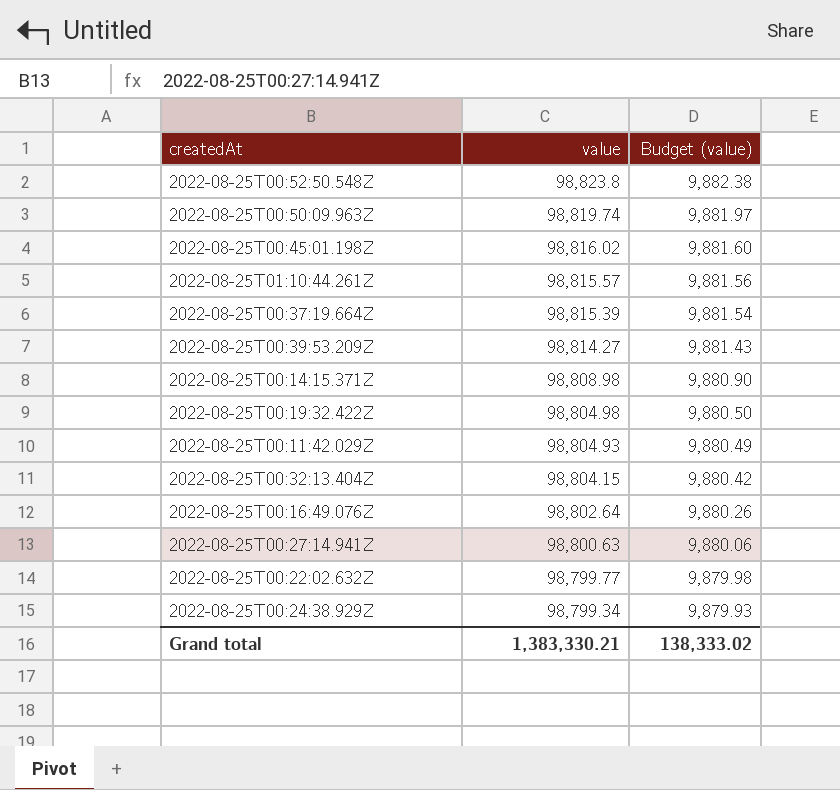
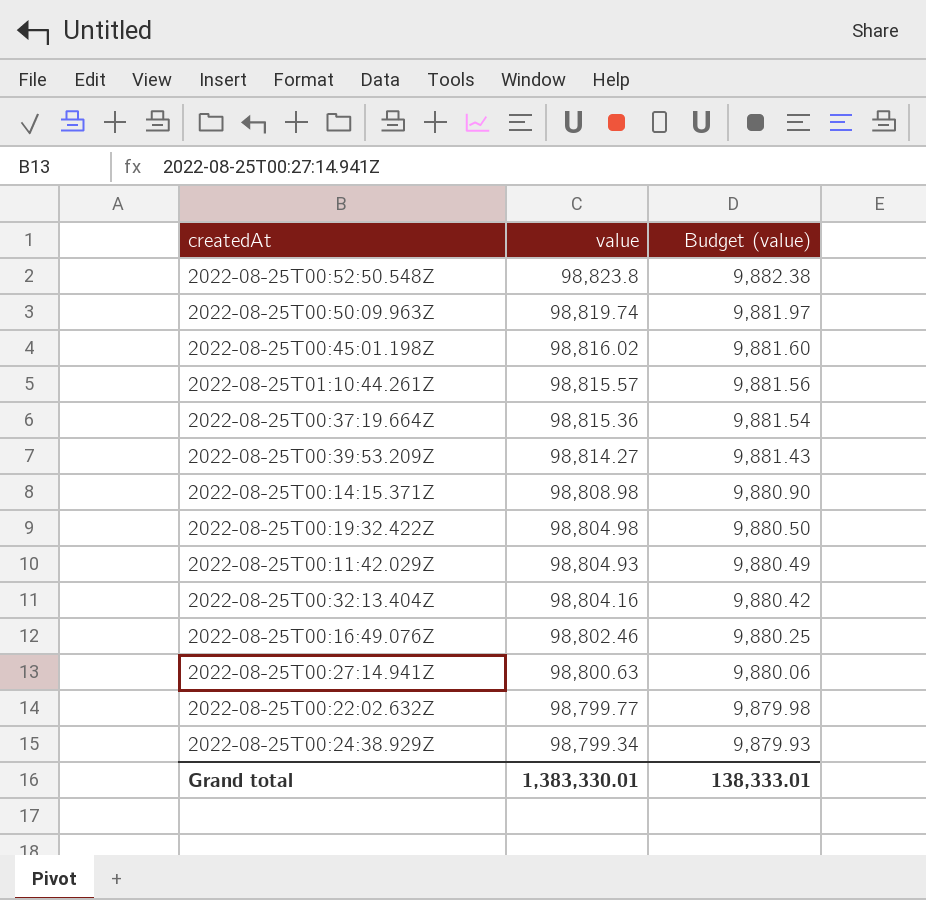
2022-08-25T00:37:19.664Z | value: 98,815.39 -> 98,815.36
2022-08-25T00:32:13.404Z | value: 98,804.15 -> 98,804.16
2022-08-25T00:16:49.076Z | value: 98,802.64 -> 98,802.46
2022-08-25T00:16:49.076Z | Budget (value): 9,880.26 -> 9,880.25
Grand total | value: 1,383,330.21 -> 1,383,330.01
Grand total | Budget (value): 138,333.02 -> 138,333.01

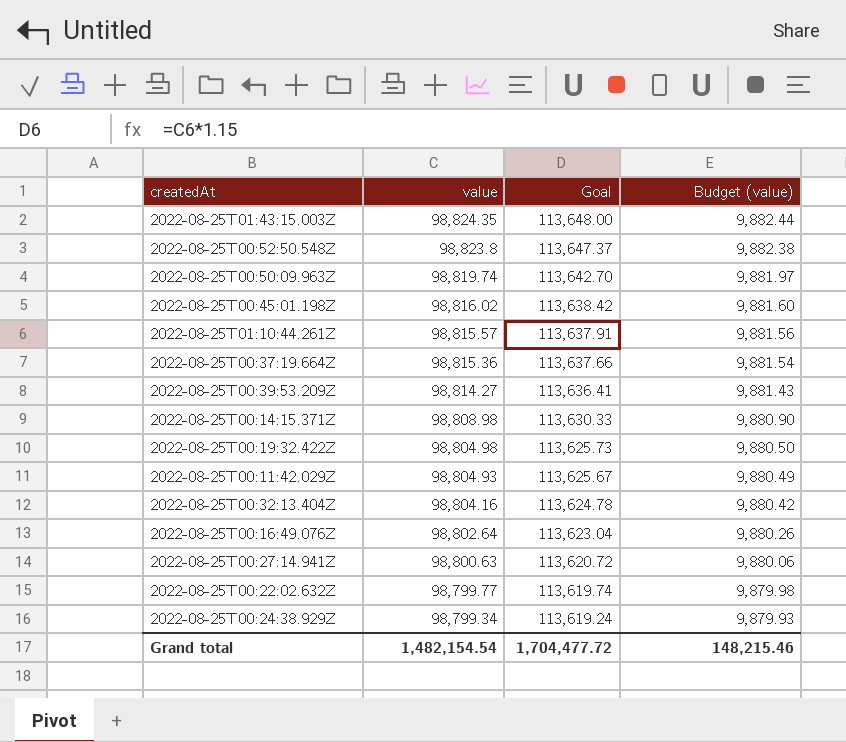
column Goal | formula: none -> [value] * 1.15
row 2022-08-25T01:43:15.003Z: none -> 98,824.35 | 113,648.00 | 9,882.44
2022-08-25T00:16:49.076Z | value: 98,802.46 -> 98,802.64
2022-08-25T00:16:49.076Z | Budget (value): 9,880.25 -> 9,880.26
Grand total | value: 1,383,330.01 -> 1,482,154.54
Grand total | Budget (value): 138,333.01 -> 148,215.46

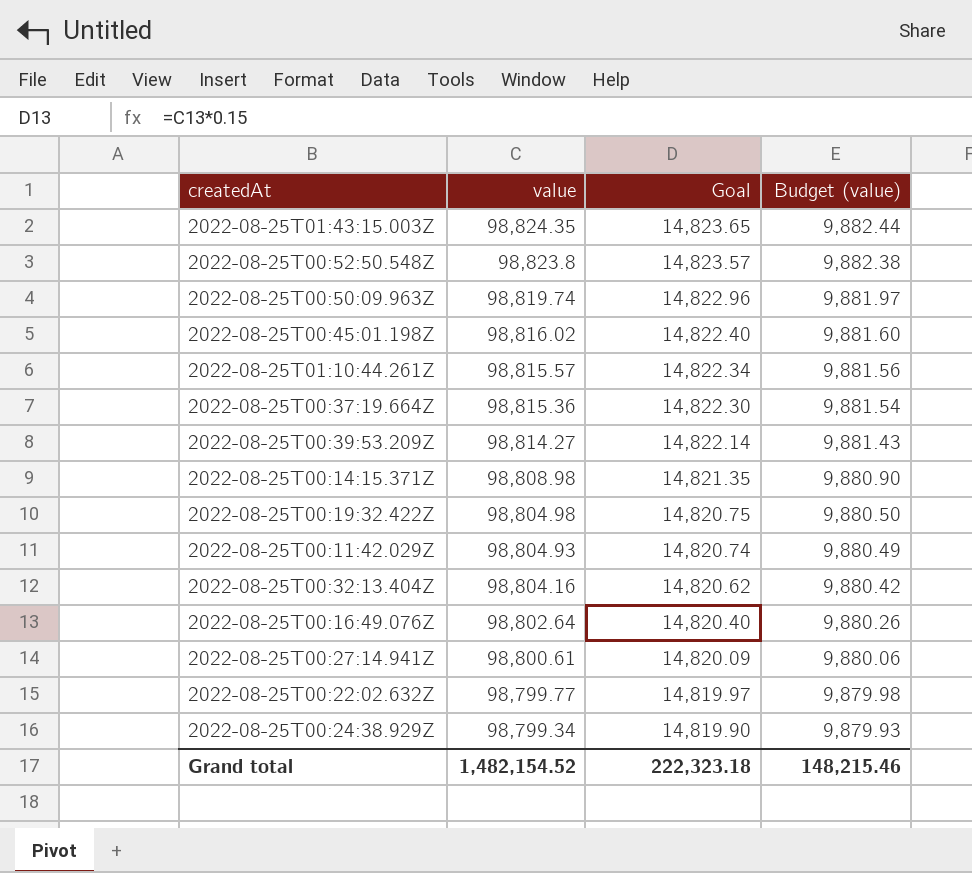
column Goal | formula: [value] * 1.15 -> [value] * 0.15
2022-08-25T00:27:14.941Z | value: 98,800.63 -> 98,800.61
Grand total | value: 1,482,154.54 -> 1,482,154.52
Grand total | Goal: 1,704,477.72 -> 222,323.18

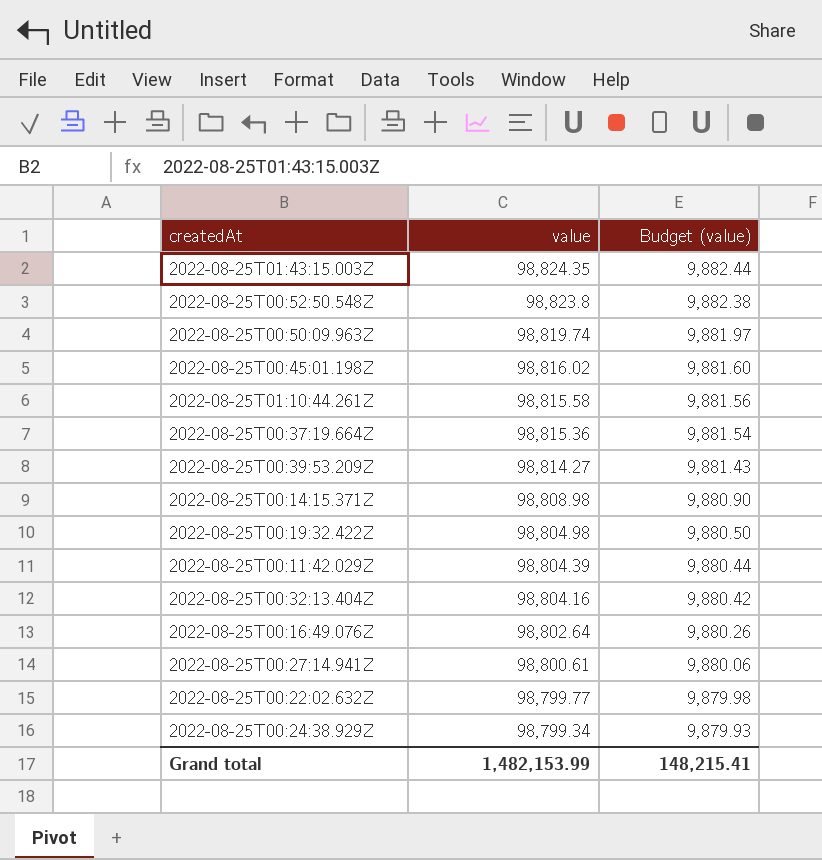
column Goal | formula: [value] * 0.15 -> none
2022-08-25T01:10:44.261Z | value: 98,815.57 -> 98,815.58
2022-08-25T00:11:42.029Z | value: 98,804.93 -> 98,804.39
2022-08-25T00:11:42.029Z | Budget (value): 9,880.49 -> 9,880.44
Grand total | value: 1,482,154.52 -> 1,482,153.99
Grand total | Budget (value): 148,215.46 -> 148,215.41

